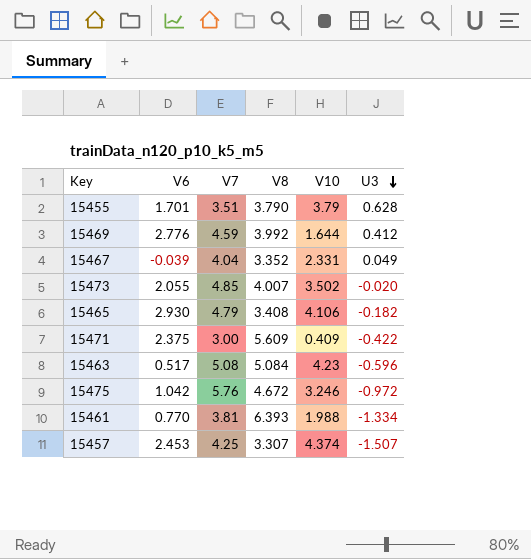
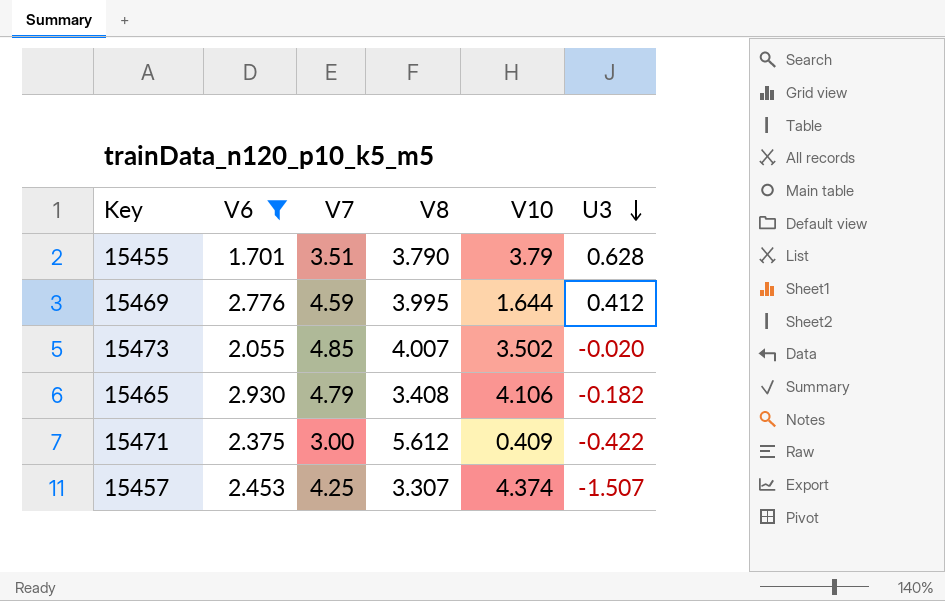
filter: none -> V6 >= 1.701
15469 | V8: 3.992 -> 3.995
15471 | V8: 5.609 -> 5.612

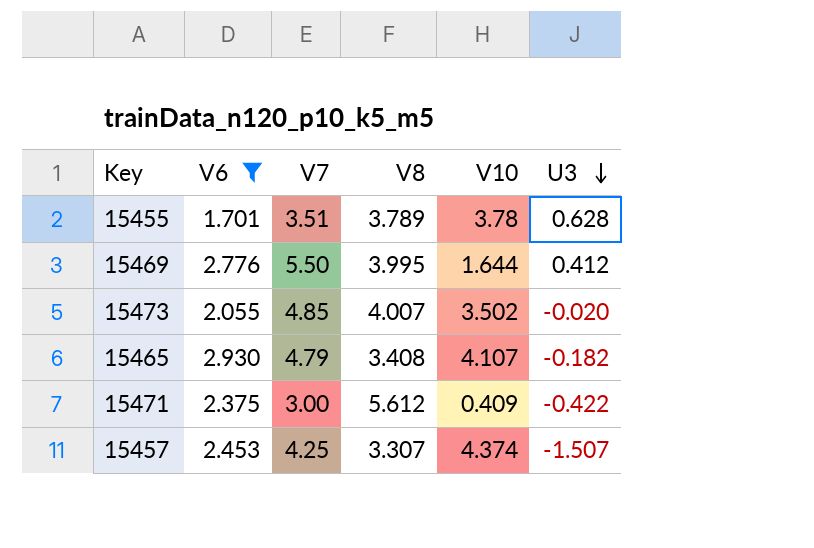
15455 | V8: 3.790 -> 3.789
15455 | V10: 3.79 -> 3.78
15469 | V7: 4.59 -> 5.50
15465 | V10: 4.106 -> 4.107

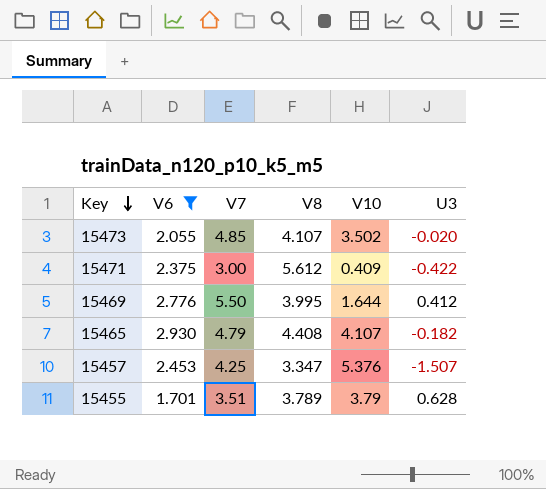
row order: U3 descending -> Key descending
15473 | V8: 4.007 -> 4.107
15465 | V8: 3.408 -> 4.408
15457 | V8: 3.307 -> 3.347
15457 | V10: 4.374 -> 5.376
15455 | V10: 3.78 -> 3.79

